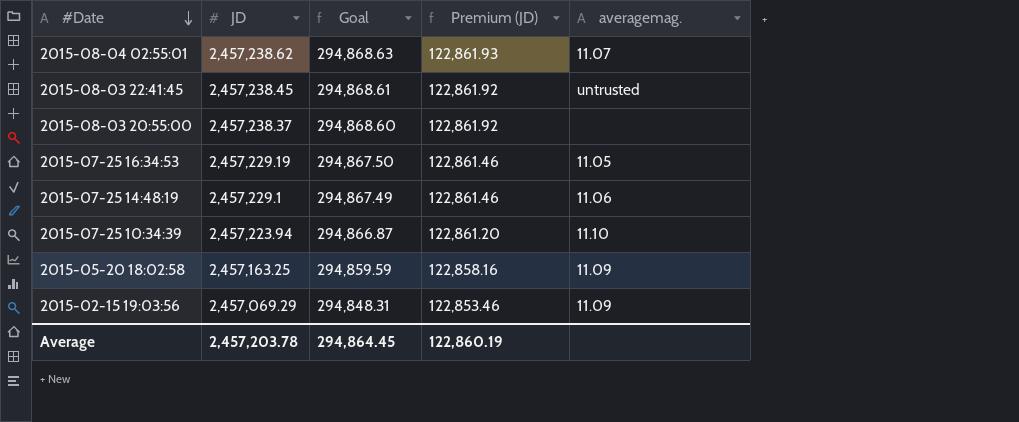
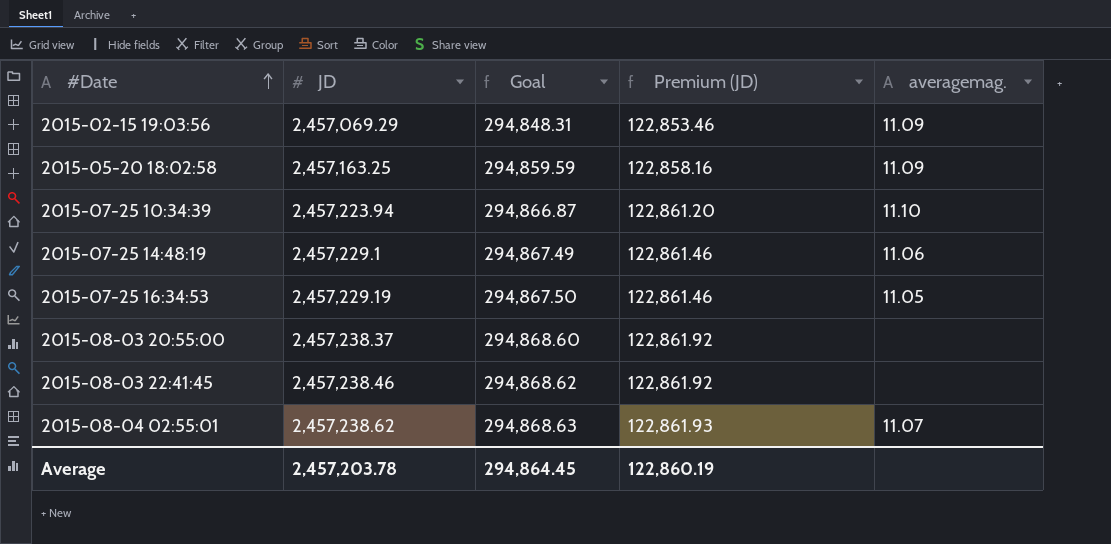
row order: #Date descending -> #Date ascending
2015-08-03 22:41:45 | JD: 2,457,238.45 -> 2,457,238.46
2015-08-03 22:41:45 | Goal: 294,868.61 -> 294,868.62
2015-08-03 22:41:45 | averagemag.: untrusted -> none

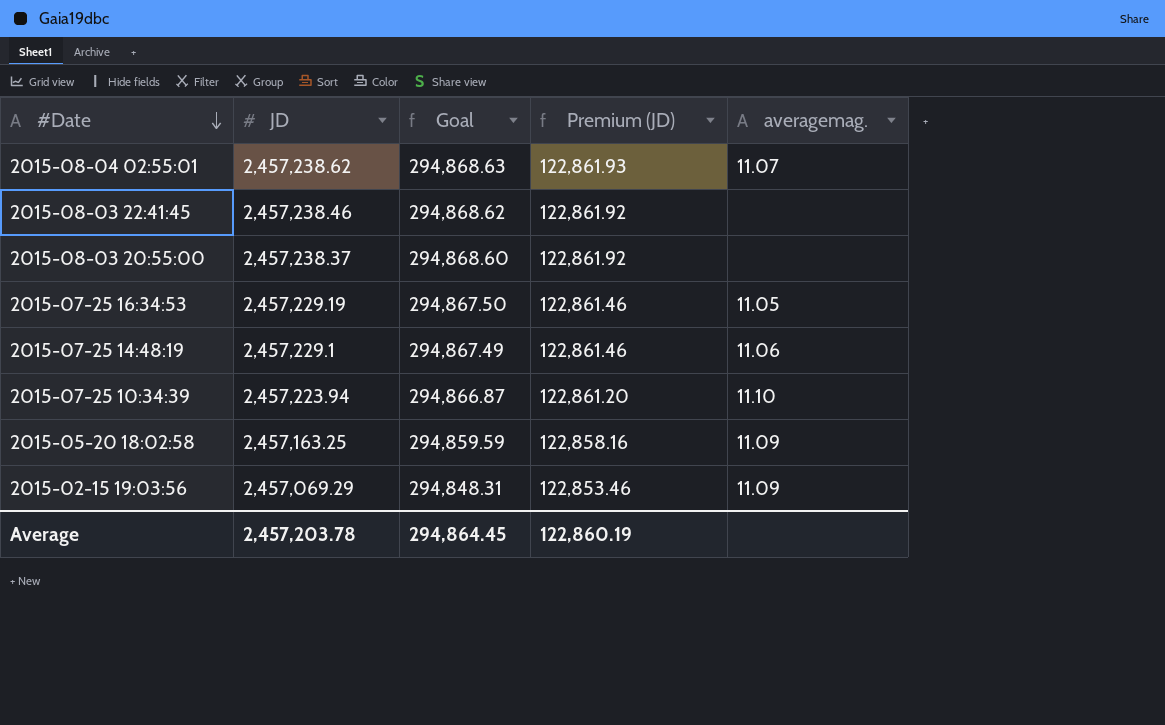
row order: #Date ascending -> #Date descending

